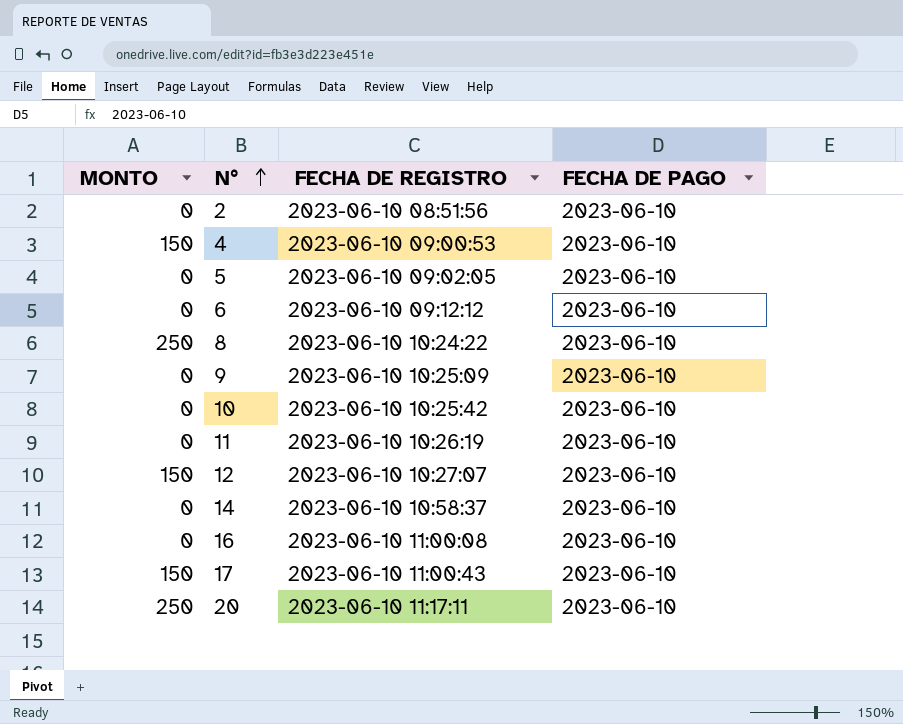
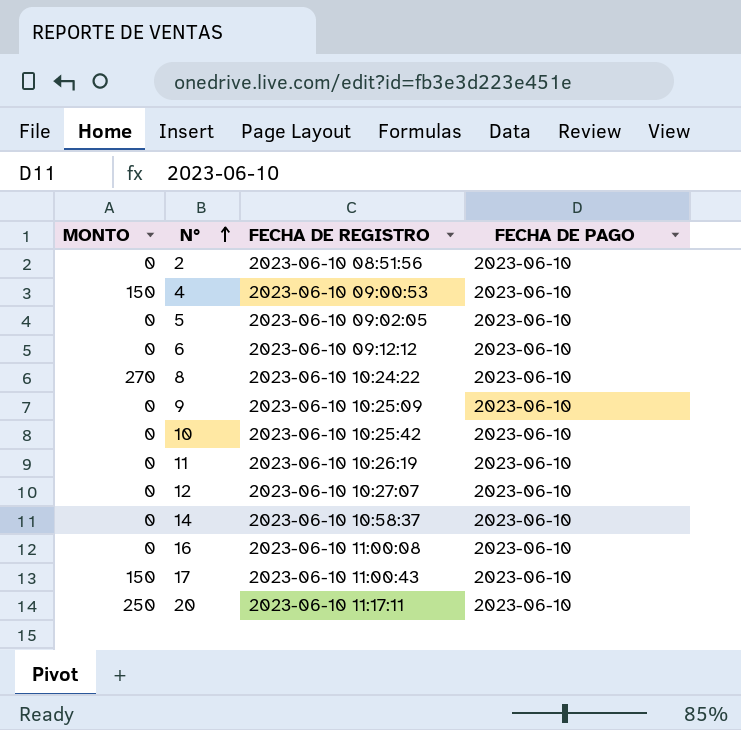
8 | MONTO: 250 -> 270
12 | MONTO: 150 -> 0

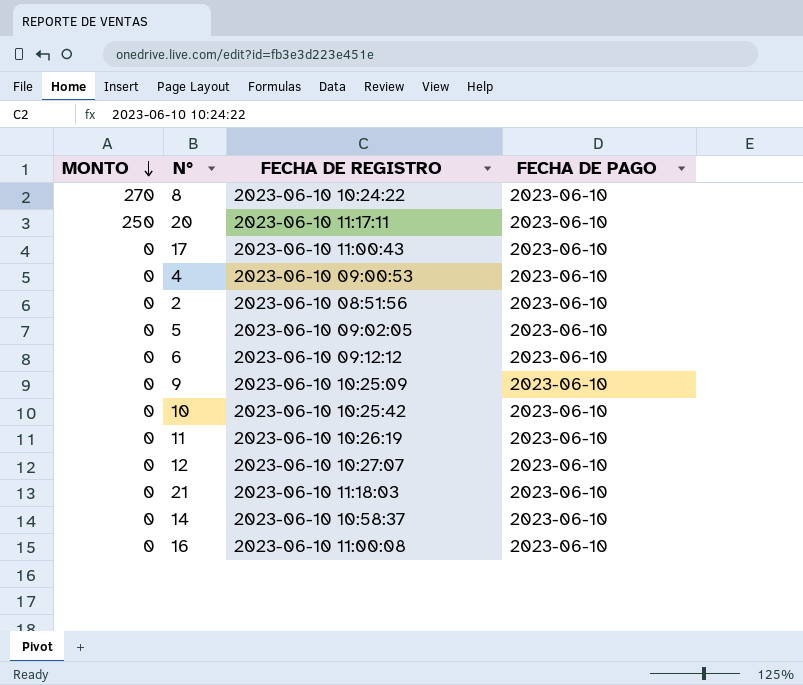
row order: N° ascending -> MONTO descending
17 | MONTO: 150 -> 0
4 | MONTO: 150 -> 0
row 21: none -> 0 | 2023-06-10 11:18:03 | 2023-06-10

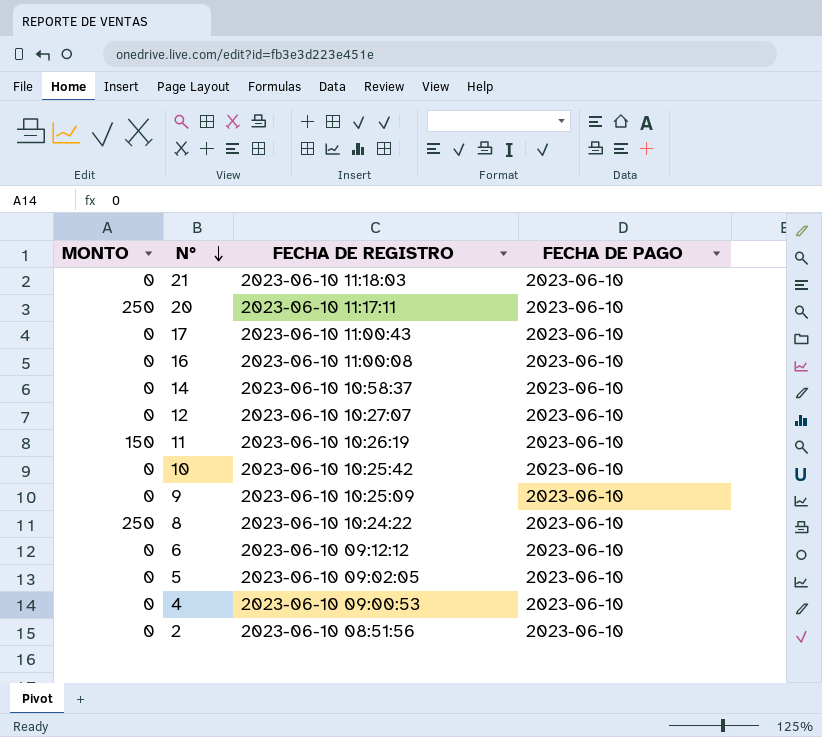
row order: MONTO descending -> N° descending
11 | MONTO: 0 -> 150
8 | MONTO: 270 -> 250

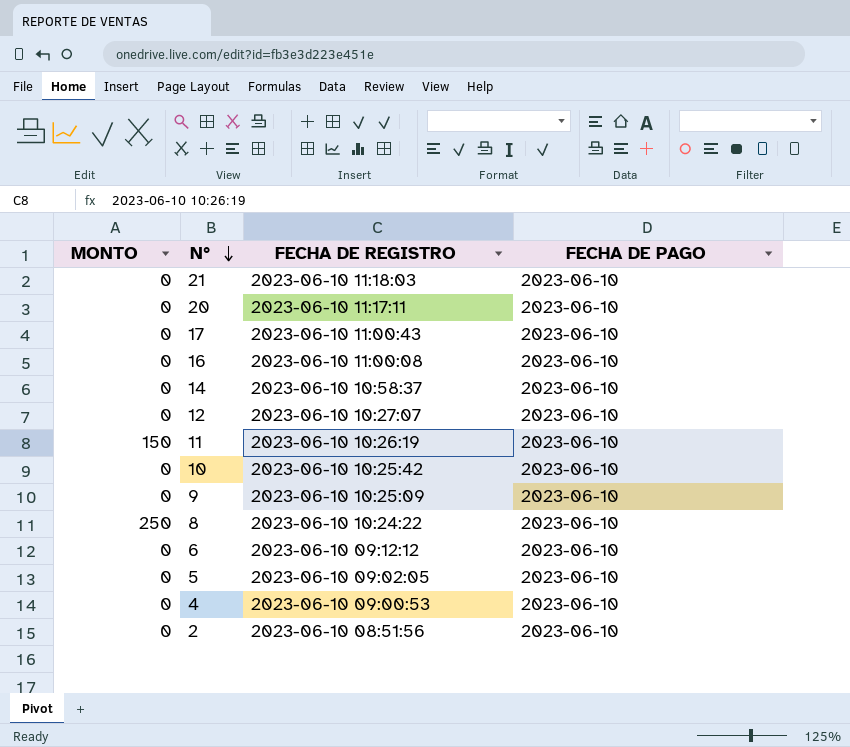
20 | MONTO: 250 -> 0

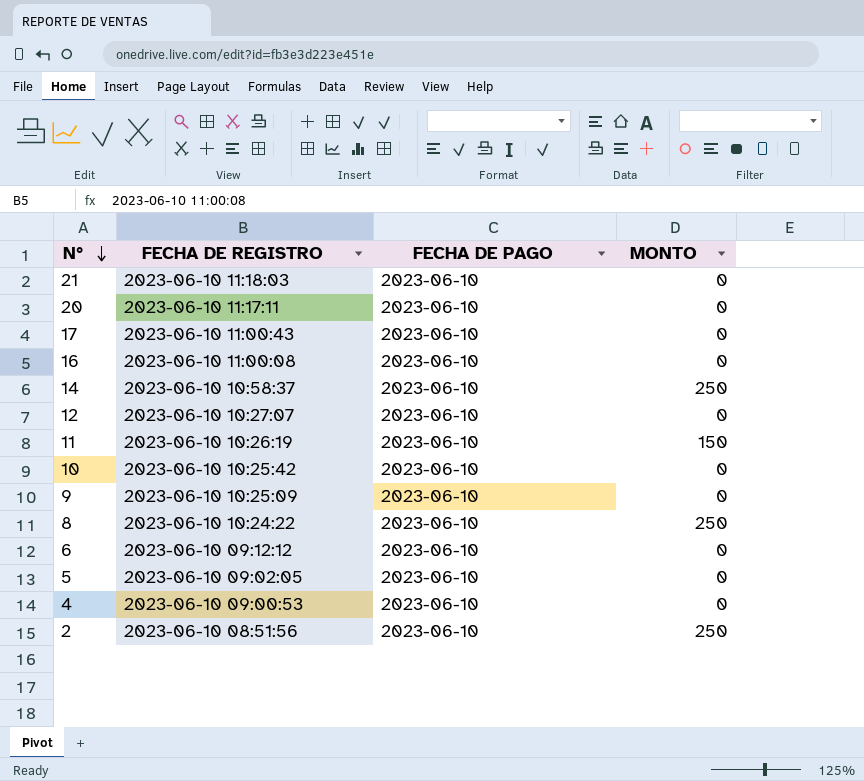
column MONTO | position: 1 -> 4
14 | MONTO: 0 -> 250
2 | MONTO: 0 -> 250

